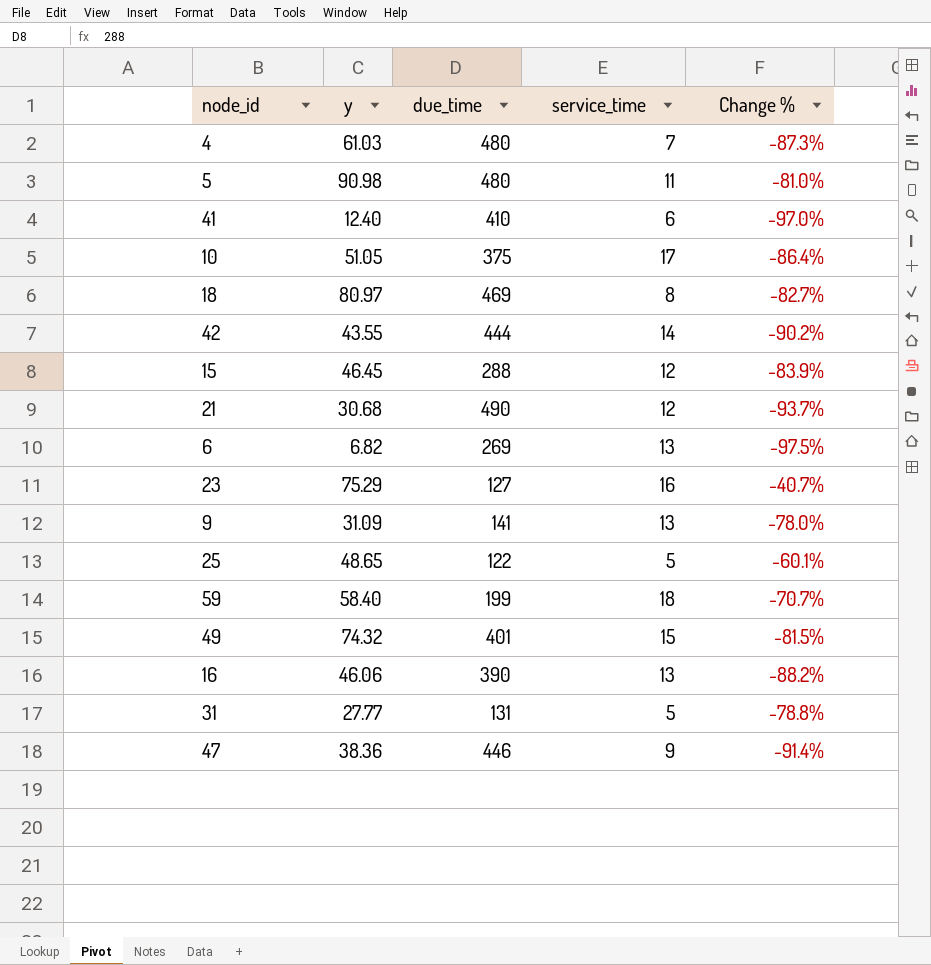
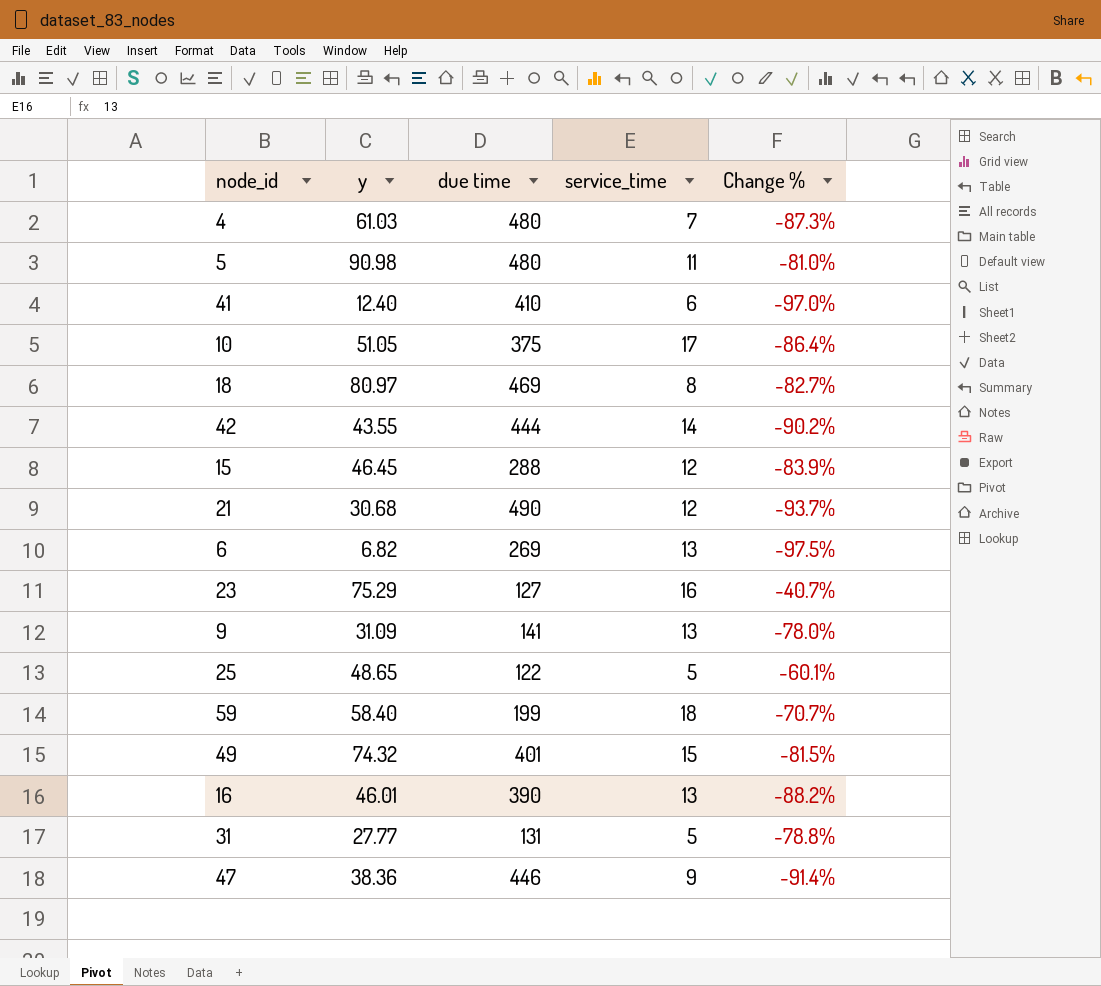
column name: due_time -> due time
16 | y: 46.06 -> 46.01

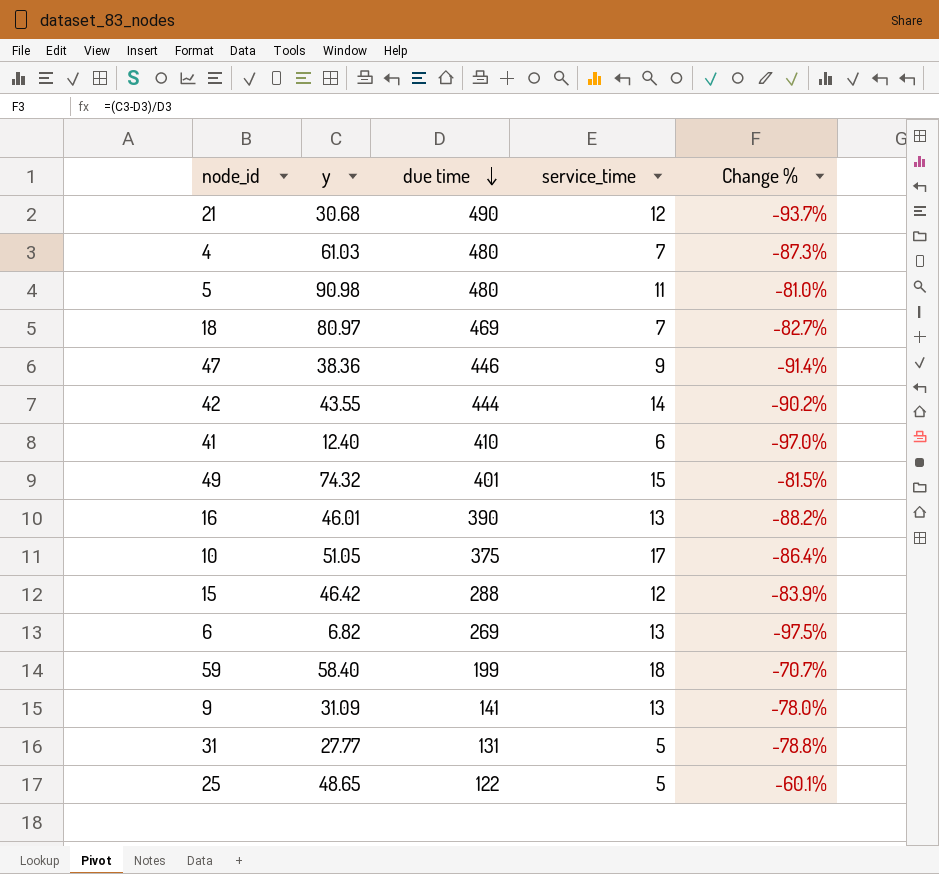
row order: none -> due time descending
row 23: 75.29 | 127 | 16 | -40.7% -> none
18 | service_time: 8 -> 7
15 | y: 46.45 -> 46.42

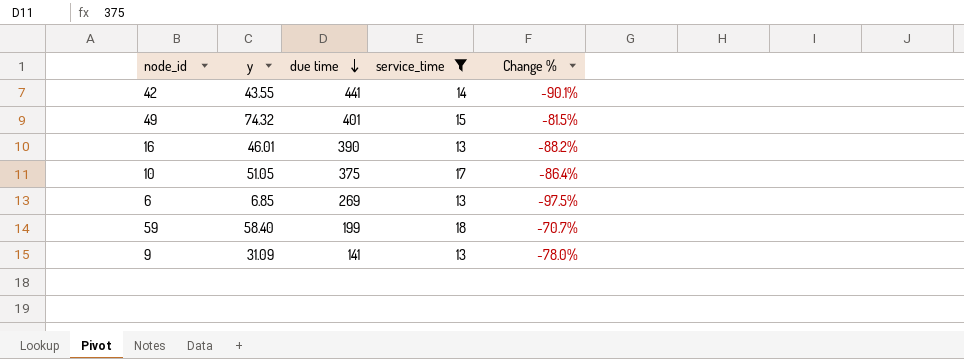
filter: none -> service_time >= 13
42 | due time: 444 -> 441
42 | Change %: -90.2% -> -90.1%
6 | y: 6.82 -> 6.85

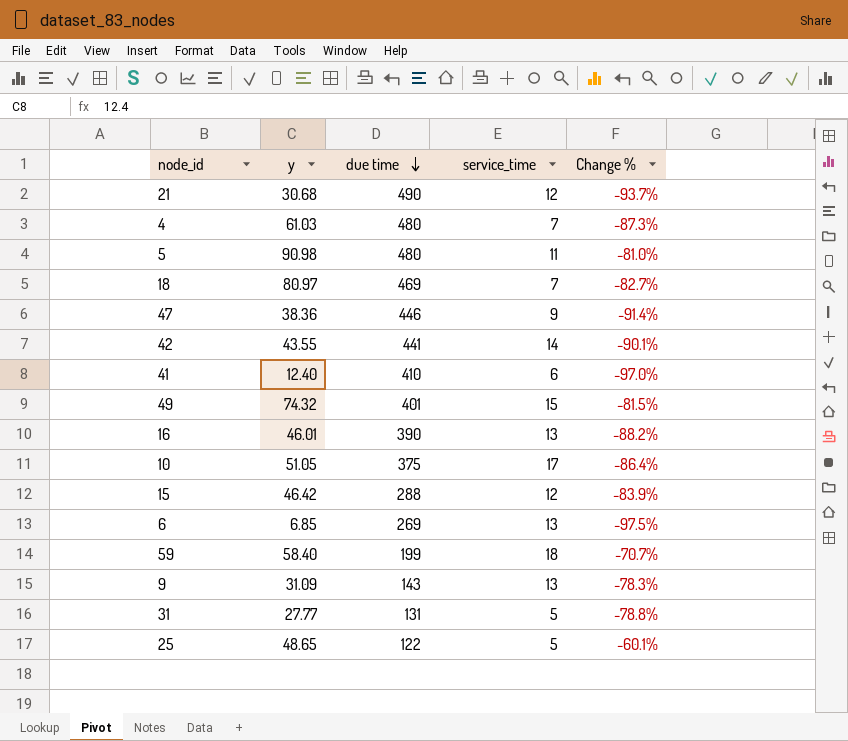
filter: service_time >= 13 -> none
9 | due time: 141 -> 143
9 | Change %: -78.0% -> -78.3%

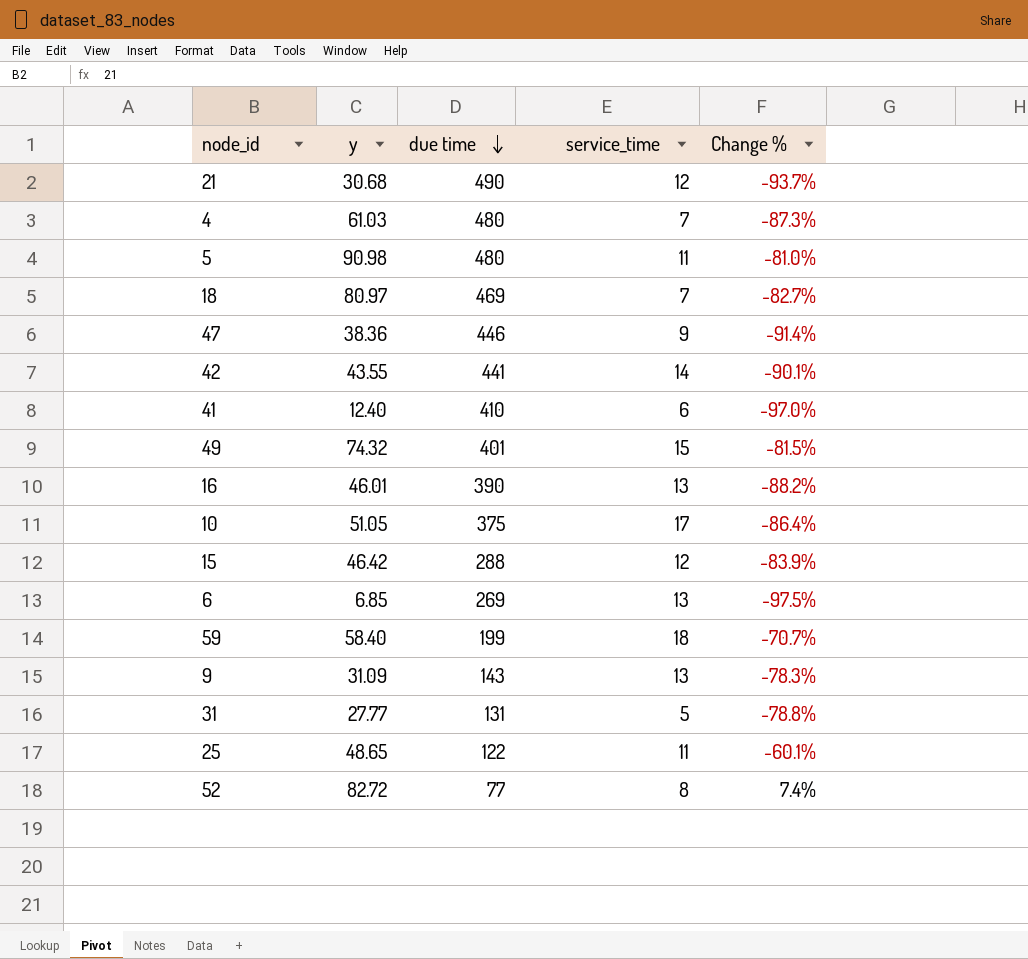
25 | service_time: 5 -> 11
row 52: none -> 82.72 | 77 | 8 | 7.4%

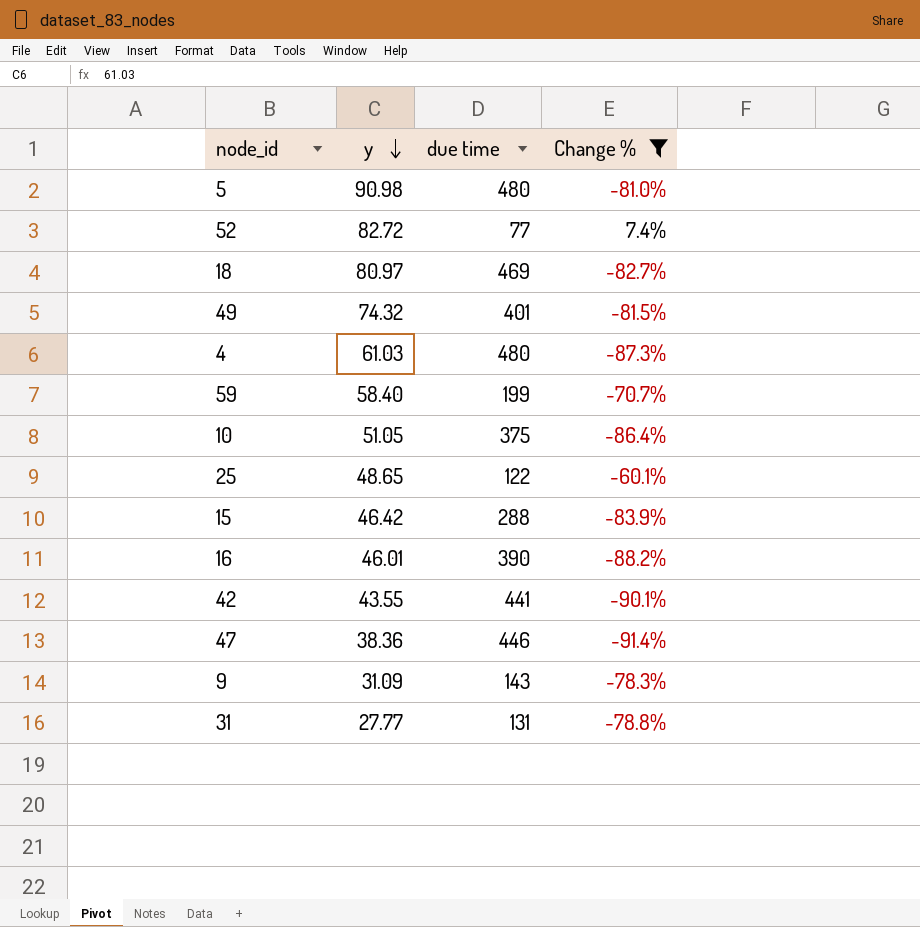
filter: none -> Change % >= -91.4%
row order: due time descending -> y descending
column service_time | position: 4 -> none

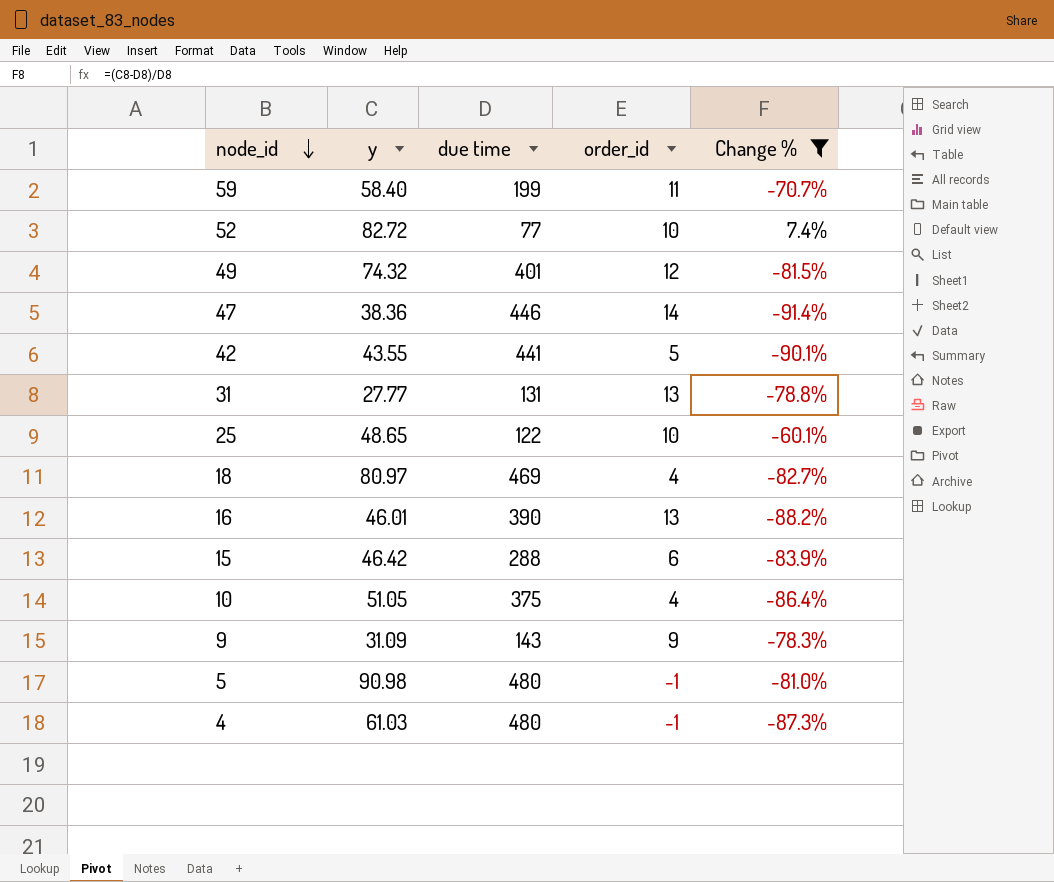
row order: y descending -> node_id descending
column order_id | position: none -> 4

